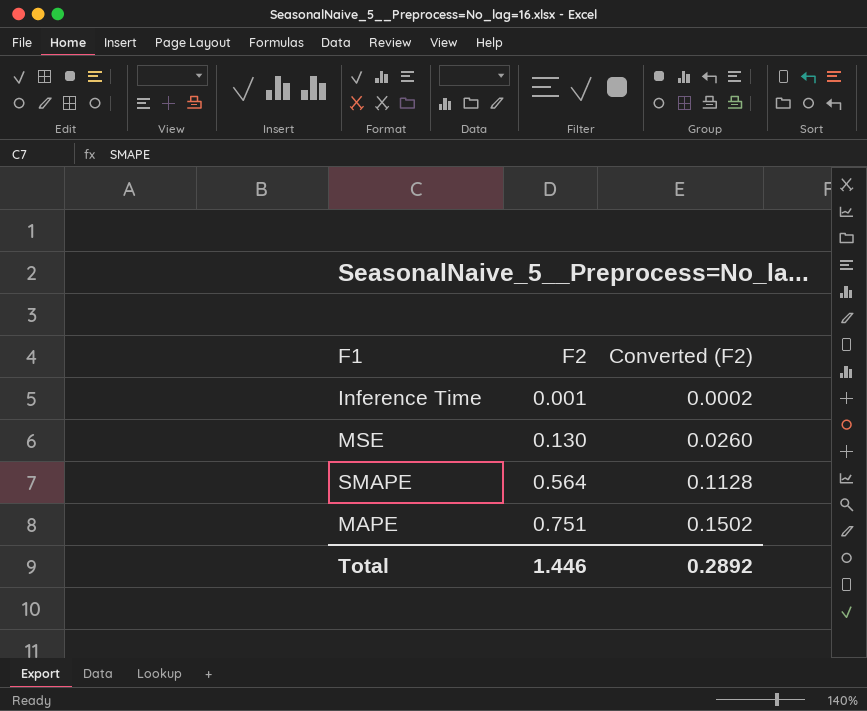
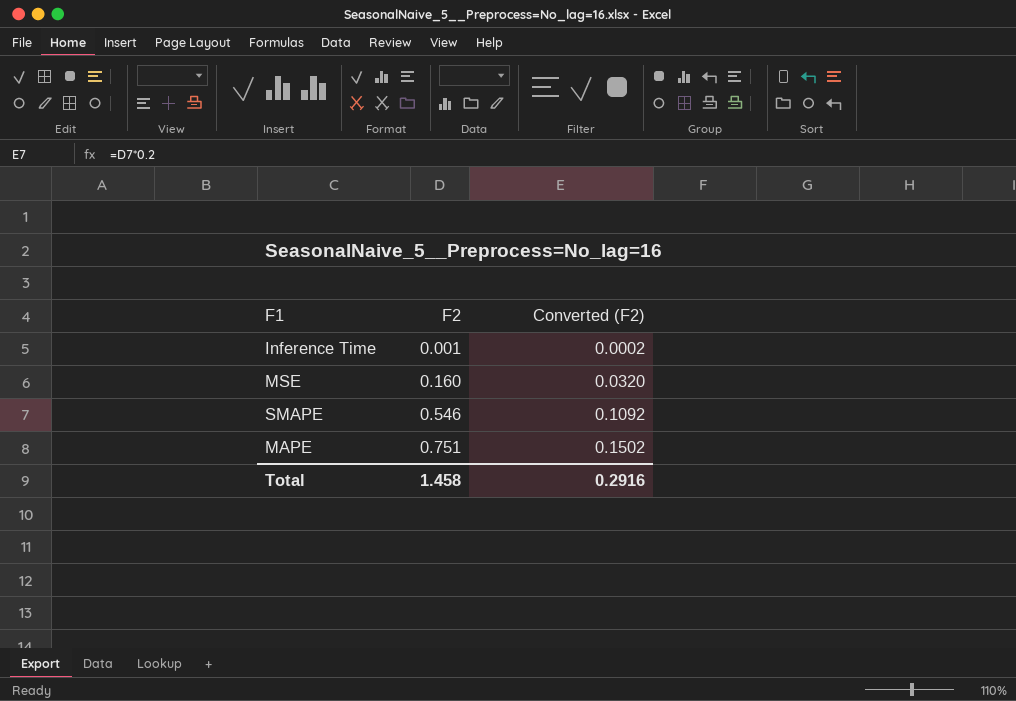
MSE | F2: 0.130 -> 0.160
MSE | Converted (F2): 0.0260 -> 0.0320
SMAPE | F2: 0.564 -> 0.546
SMAPE | Converted (F2): 0.1128 -> 0.1092
Total | F2: 1.446 -> 1.458
Total | Converted (F2): 0.2892 -> 0.2916

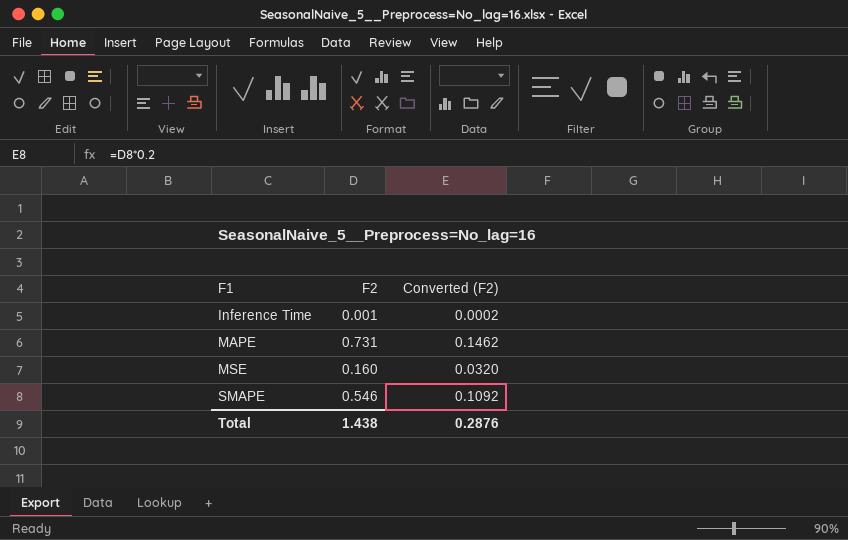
row order: F2 ascending -> F1 ascending
MAPE | F2: 0.751 -> 0.731
MAPE | Converted (F2): 0.1502 -> 0.1462
Total | F2: 1.458 -> 1.438
Total | Converted (F2): 0.2916 -> 0.2876

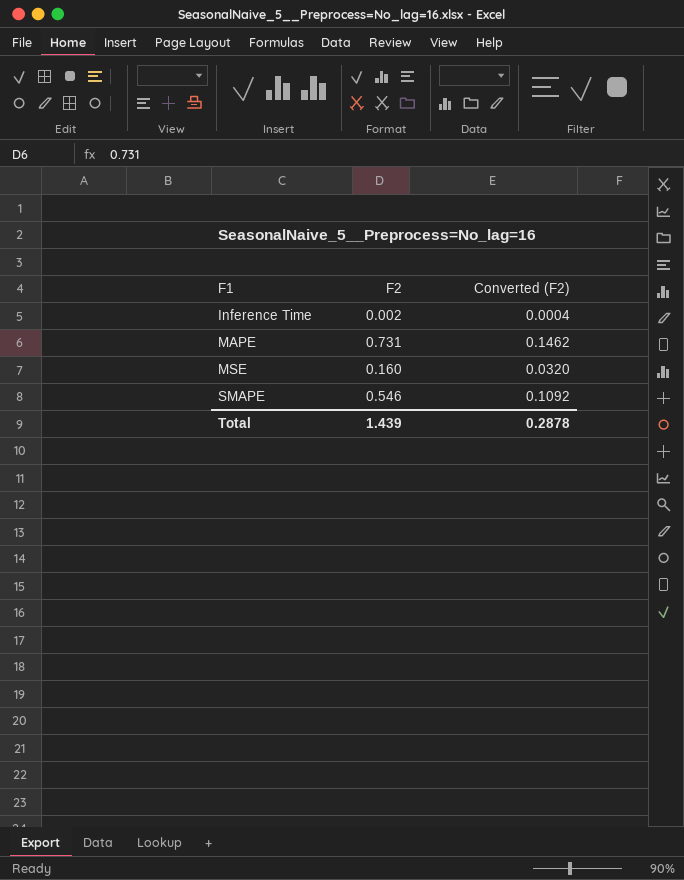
Inference Time | F2: 0.001 -> 0.002
Inference Time | Converted (F2): 0.0002 -> 0.0004
Total | F2: 1.438 -> 1.439
Total | Converted (F2): 0.2876 -> 0.2878

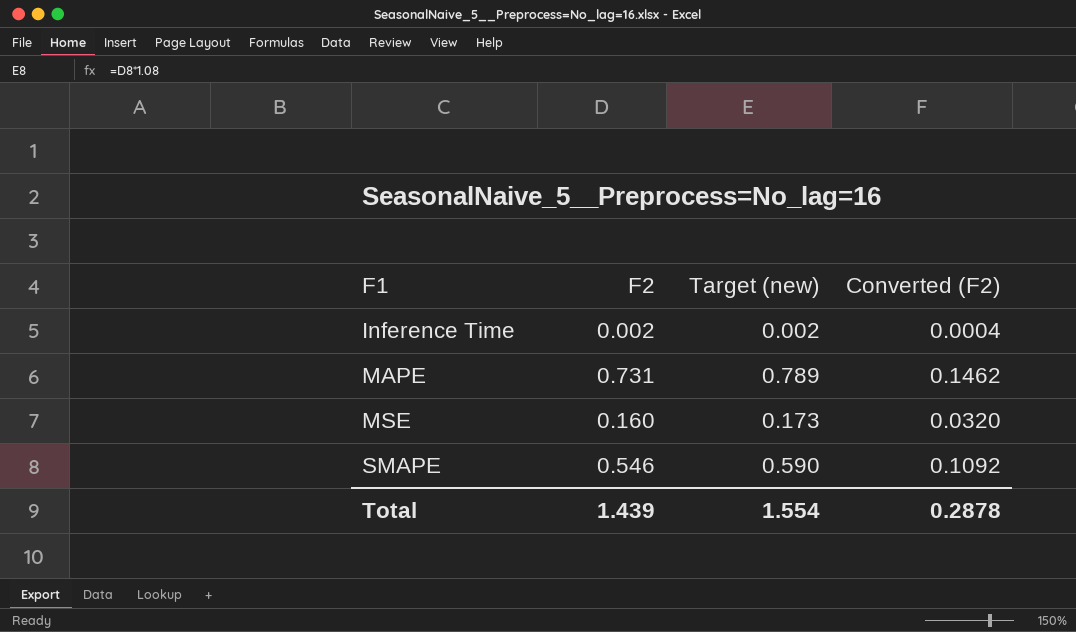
column Target (new) | formula: none -> [F2] * 1.08

